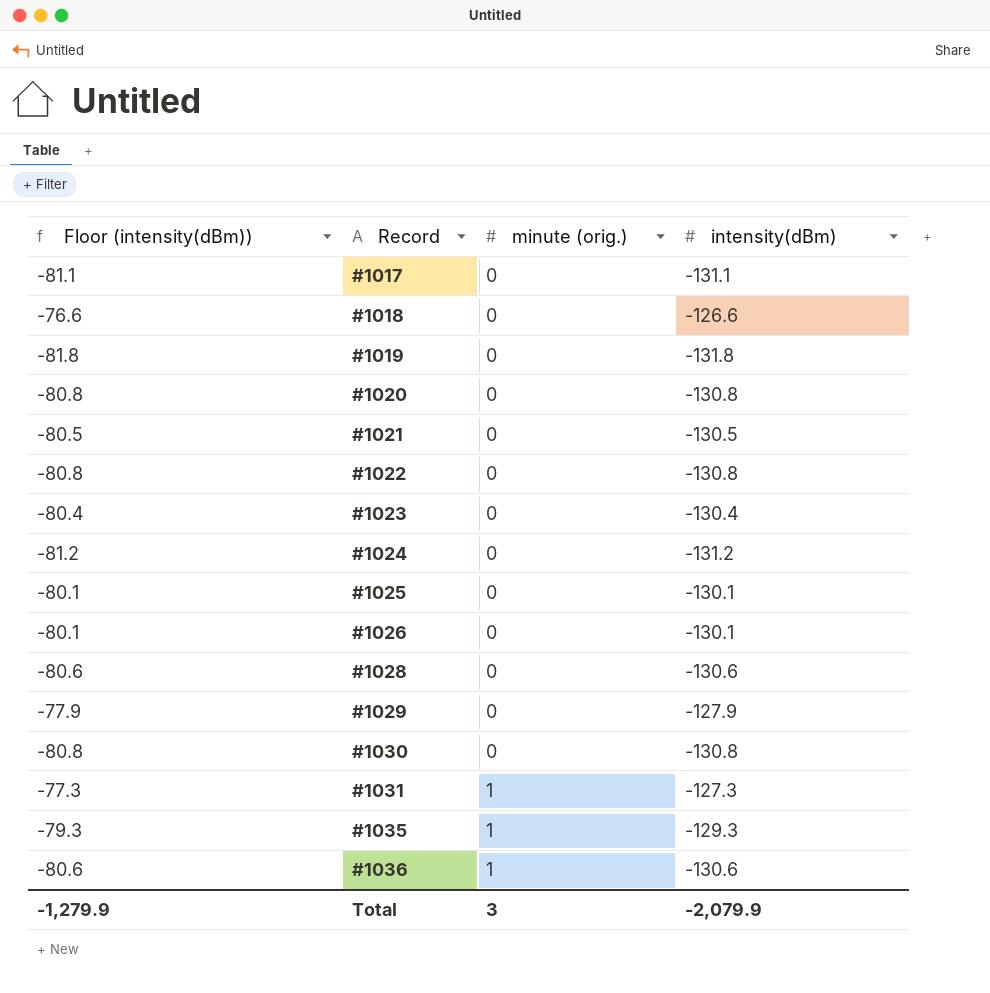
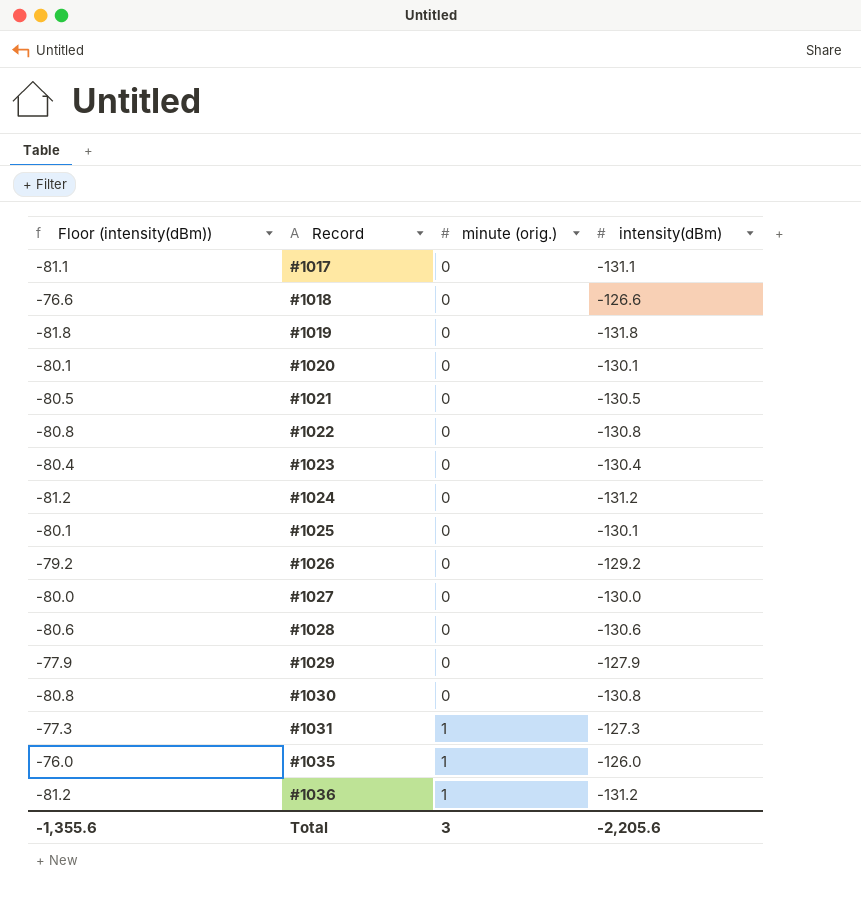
#1020 | Floor (intensity(dBm)): -80.8 -> -80.1
#1020 | intensity(dBm): -130.8 -> -130.1
#1026 | Floor (intensity(dBm)): -80.1 -> -79.2
#1026 | intensity(dBm): -130.1 -> -129.2
row #1027: none -> -80.0 | 0 | -130.0
#1035 | Floor (intensity(dBm)): -79.3 -> -76.0
#1035 | intensity(dBm): -129.3 -> -126.0
#1036 | Floor (intensity(dBm)): -80.6 -> -81.2
#1036 | intensity(dBm): -130.6 -> -131.2
Total | Floor (intensity(dBm)): -1,279.9 -> -1,355.6
Total | intensity(dBm): -2,079.9 -> -2,205.6

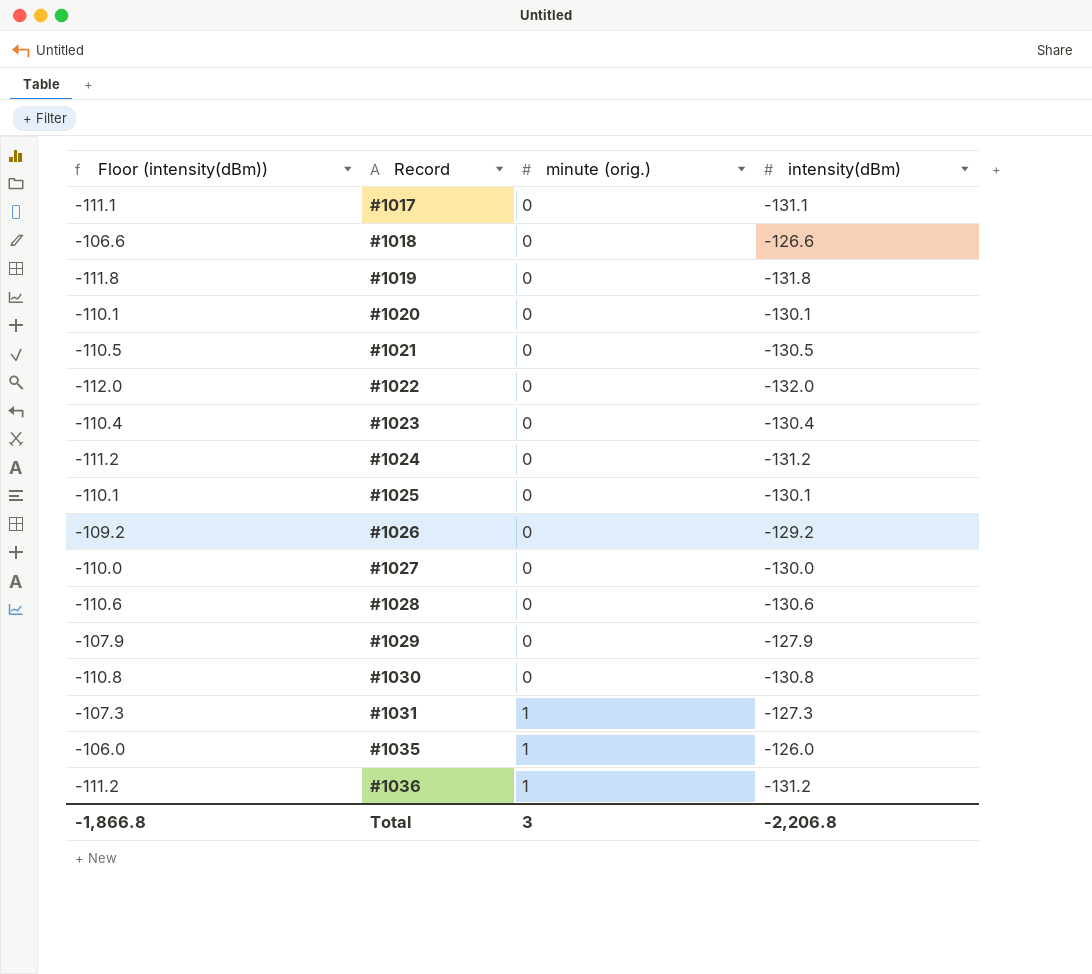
column Floor (intensity(dBm)) | formula: [intensity(dBm)] + 50 -> [intensity(dBm)] + 20
#1022 | intensity(dBm): -130.8 -> -132.0
Total | Floor (intensity(dBm)): -1,355.6 -> -1,866.8
Total | intensity(dBm): -2,205.6 -> -2,206.8

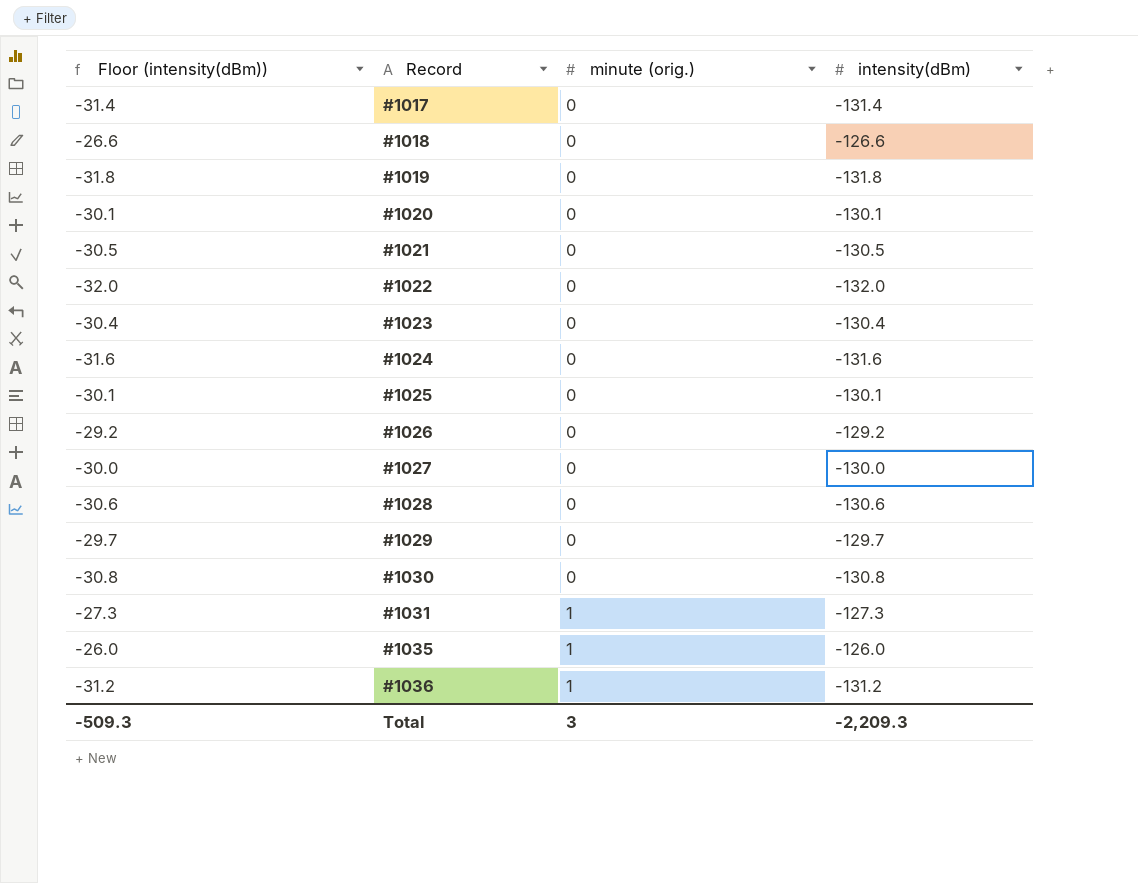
column Floor (intensity(dBm)) | formula: [intensity(dBm)] + 20 -> [intensity(dBm)] + 100
#1017 | intensity(dBm): -131.1 -> -131.4
#1024 | intensity(dBm): -131.2 -> -131.6
#1029 | intensity(dBm): -127.9 -> -129.7
Total | Floor (intensity(dBm)): -1,866.8 -> -509.3
Total | intensity(dBm): -2,206.8 -> -2,209.3

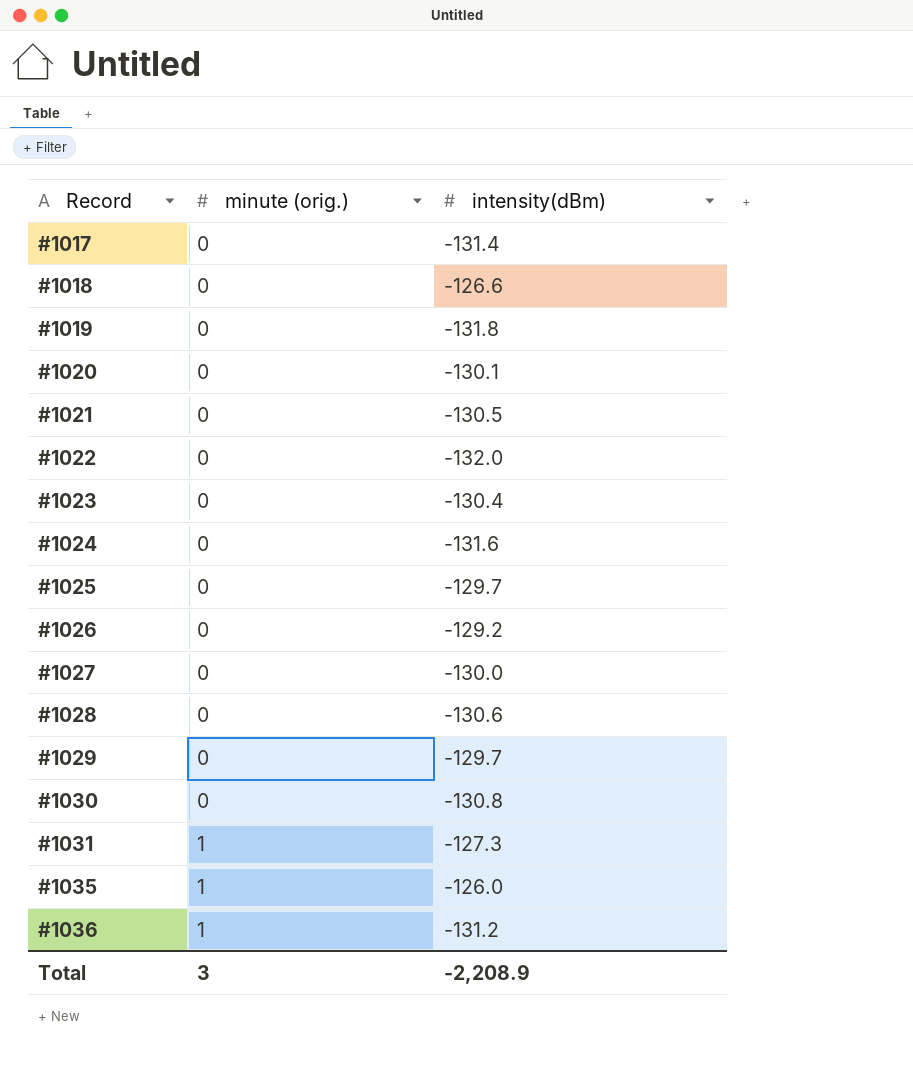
column Floor (intensity(dBm)) | formula: [intensity(dBm)] + 100 -> none
#1025 | intensity(dBm): -130.1 -> -129.7
Total | intensity(dBm): -2,209.3 -> -2,208.9

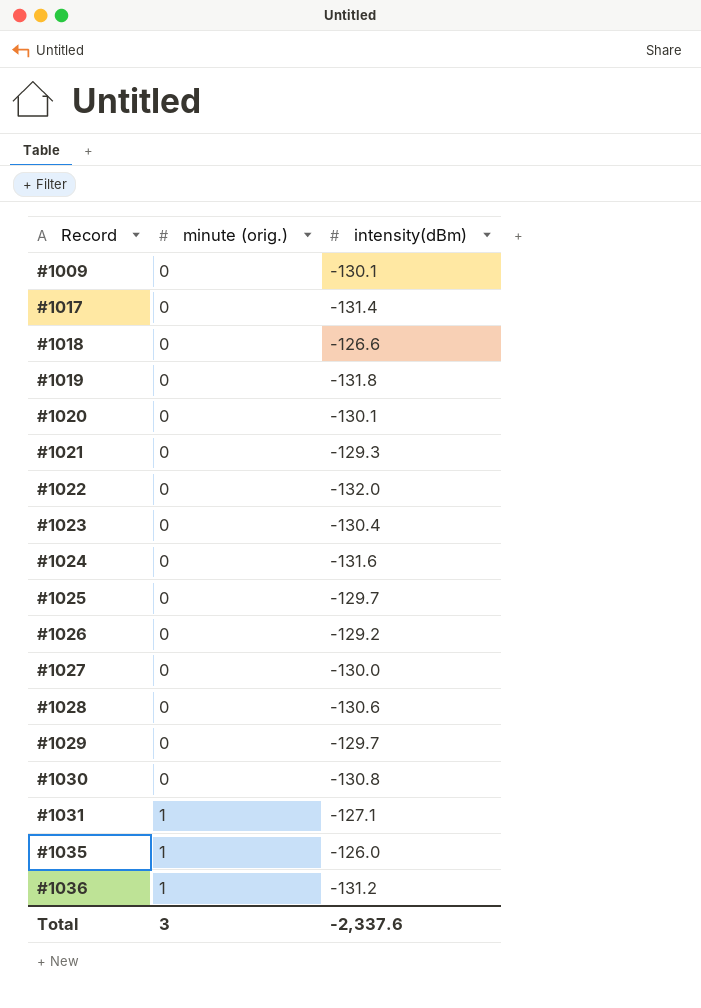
row #1009: none -> 0 | -130.1
#1021 | intensity(dBm): -130.5 -> -129.3
#1031 | intensity(dBm): -127.3 -> -127.1
Total | intensity(dBm): -2,208.9 -> -2,337.6

